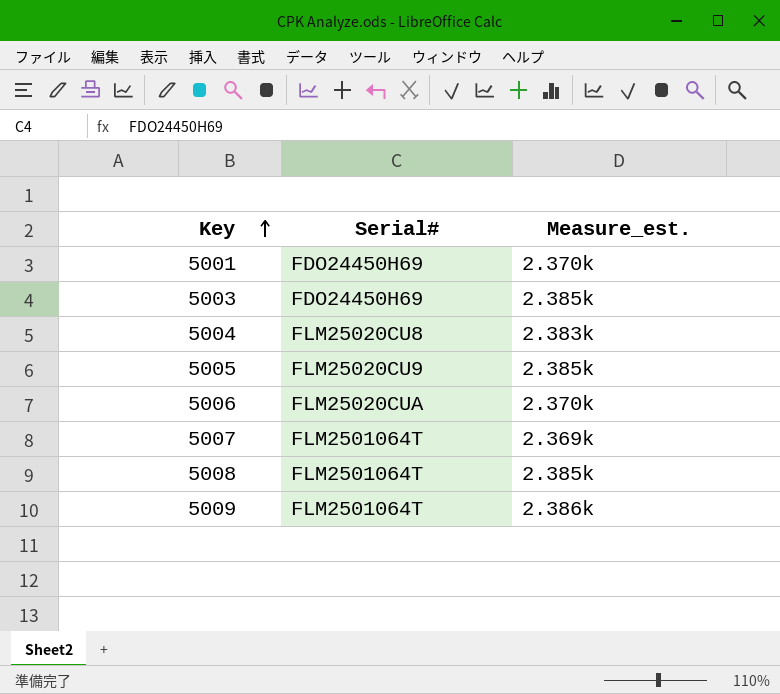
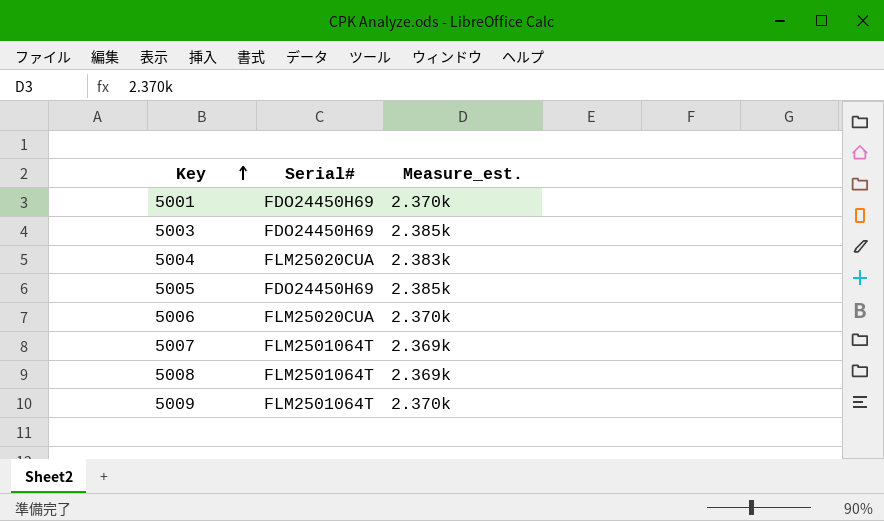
5004 | Serial#: FLM25020CU8 -> FLM25020CUA
5005 | Serial#: FLM25020CU9 -> FDO24450H69
5008 | Measure_est.: 2.385k -> 2.369k
5009 | Measure_est.: 2.386k -> 2.370k

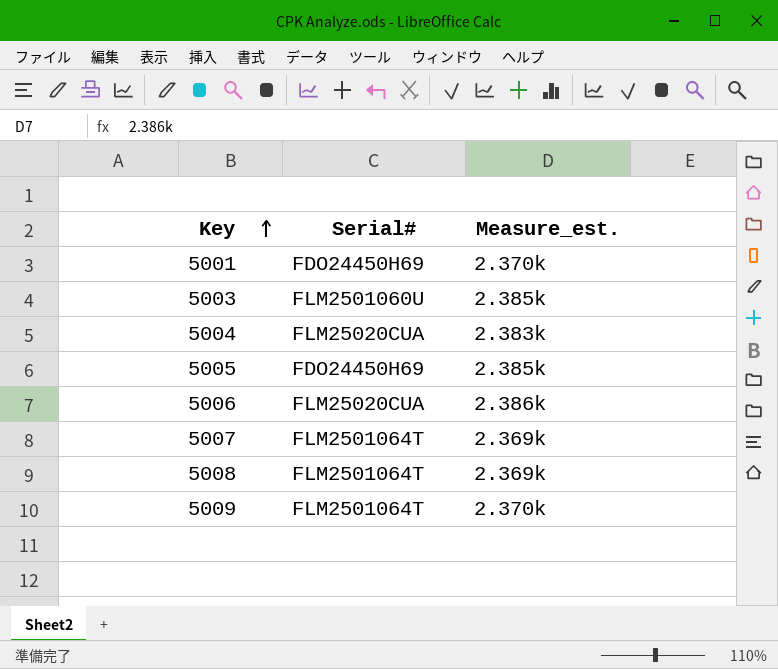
5003 | Serial#: FDO24450H69 -> FLM2501060U
5006 | Measure_est.: 2.370k -> 2.386k

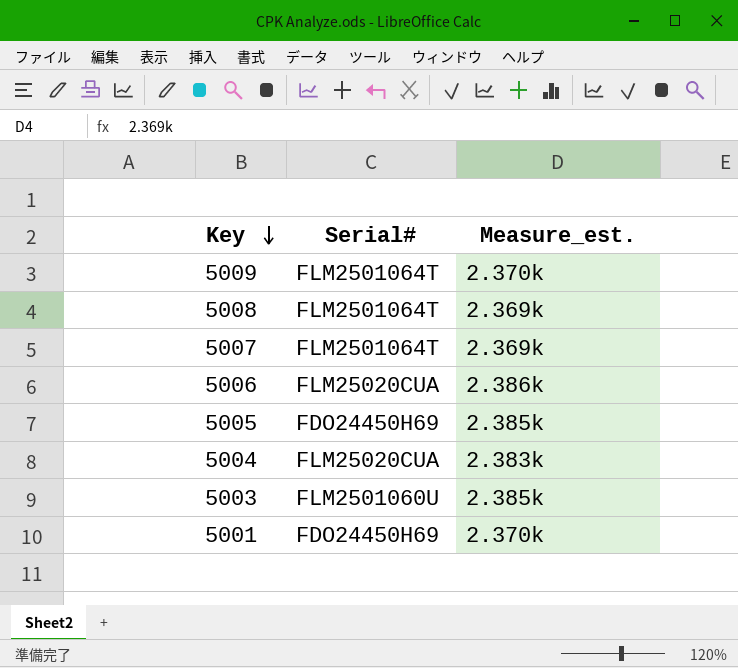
row order: Key ascending -> Key descending

